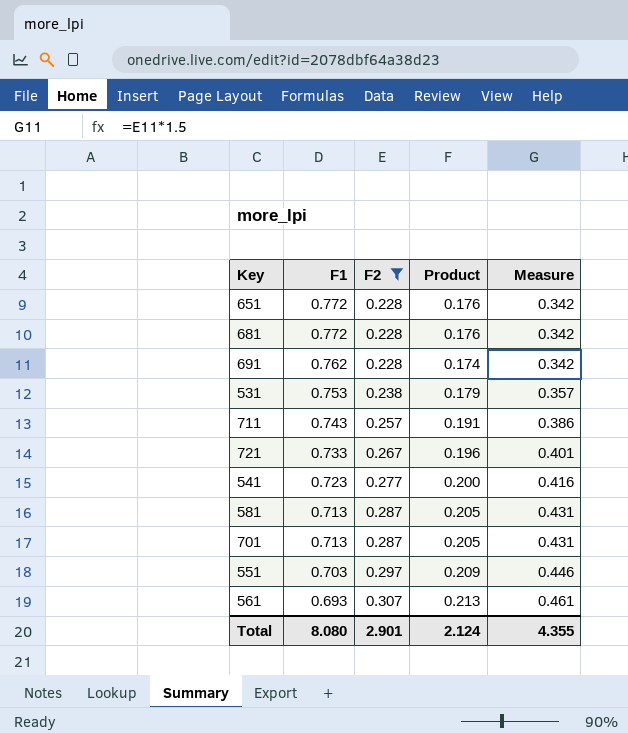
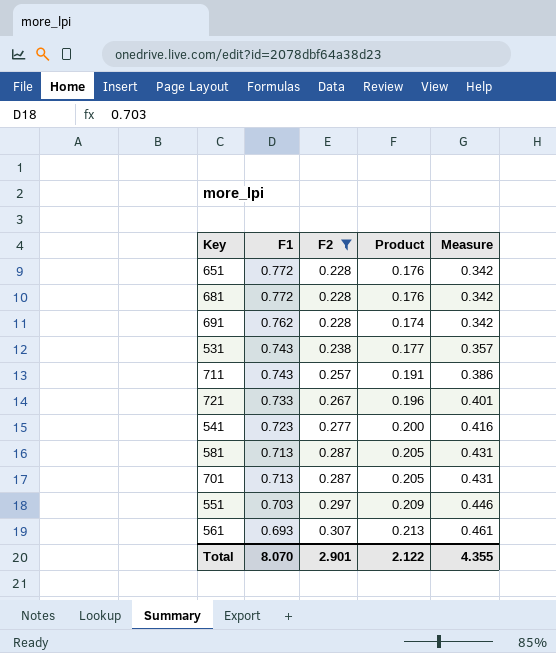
531 | F1: 0.753 -> 0.743
531 | Product: 0.179 -> 0.177
Total | F1: 8.080 -> 8.070
Total | Product: 2.124 -> 2.122

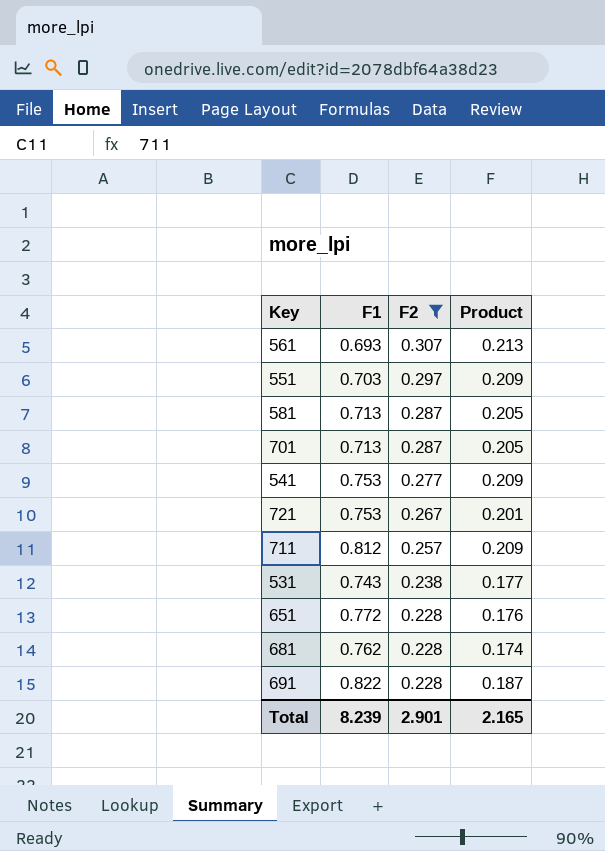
row order: F1 descending -> F2 descending
column Measure | formula: [F2] * 1.5 -> none
541 | F1: 0.723 -> 0.753
541 | Product: 0.200 -> 0.209
721 | F1: 0.733 -> 0.753
721 | Product: 0.196 -> 0.201
711 | F1: 0.743 -> 0.812
711 | Product: 0.191 -> 0.209
681 | F1: 0.772 -> 0.762
681 | Product: 0.176 -> 0.174
691 | F1: 0.762 -> 0.822
691 | Product: 0.174 -> 0.187
Total | F1: 8.070 -> 8.239
Total | Product: 2.122 -> 2.165

